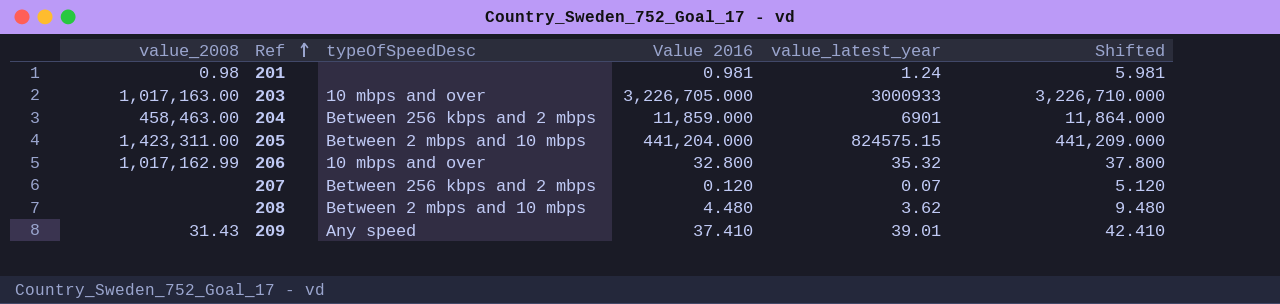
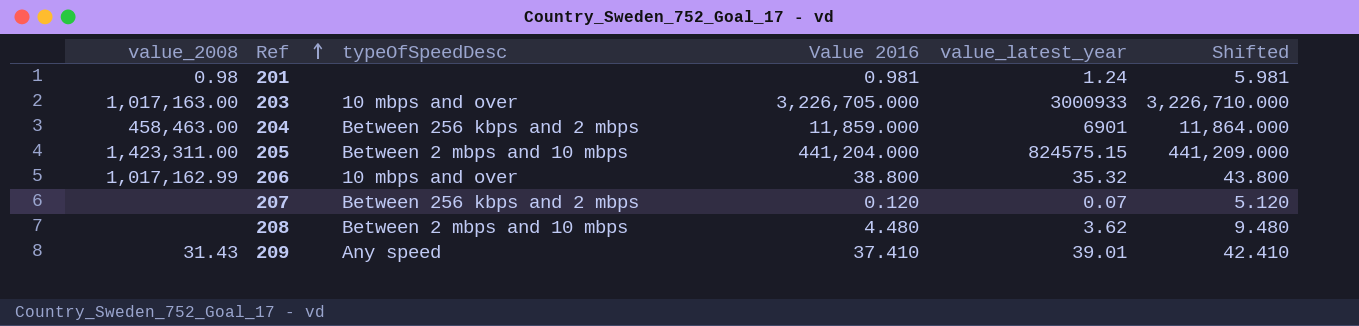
206 | Value 2016: 32.800 -> 38.800
206 | Shifted: 37.800 -> 43.800

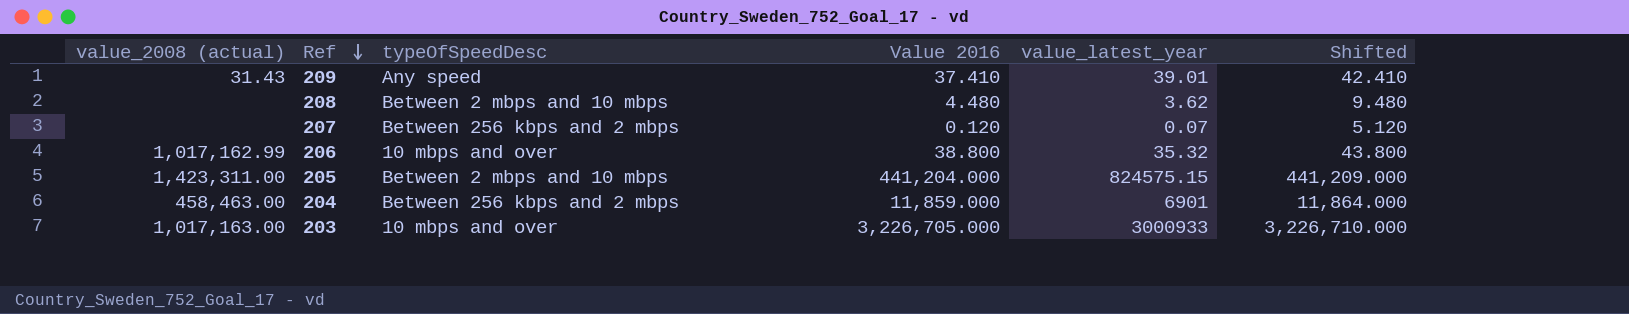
row order: Ref ascending -> Ref descending
column name: value_2008 -> value_2008 (actual)
row 201: 0.98 | none | 0.981 | 1.24 | 5.981 -> none

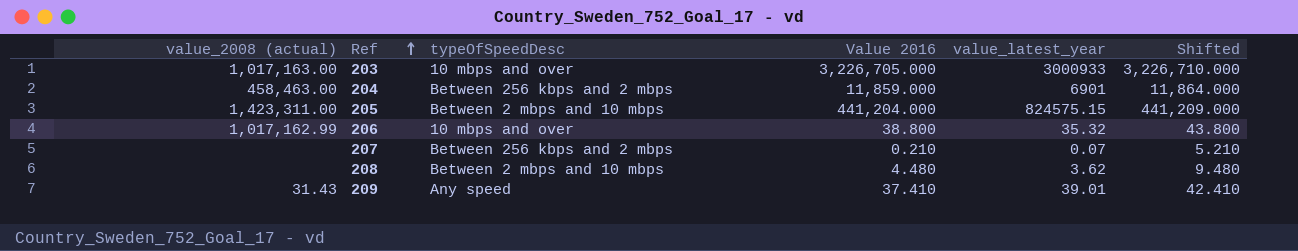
row order: Ref descending -> Ref ascending
207 | Value 2016: 0.120 -> 0.210
207 | Shifted: 5.120 -> 5.210

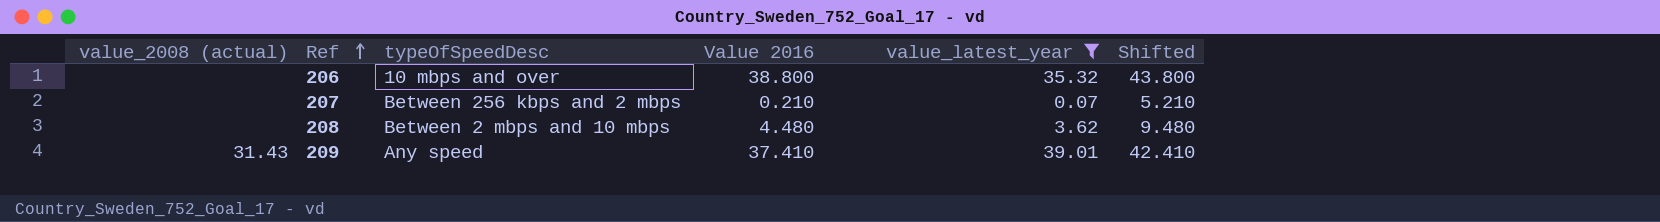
filter: none -> value_latest_year <= 39.01
206 | value_2008 (actual): 1,017,162.99 -> none

